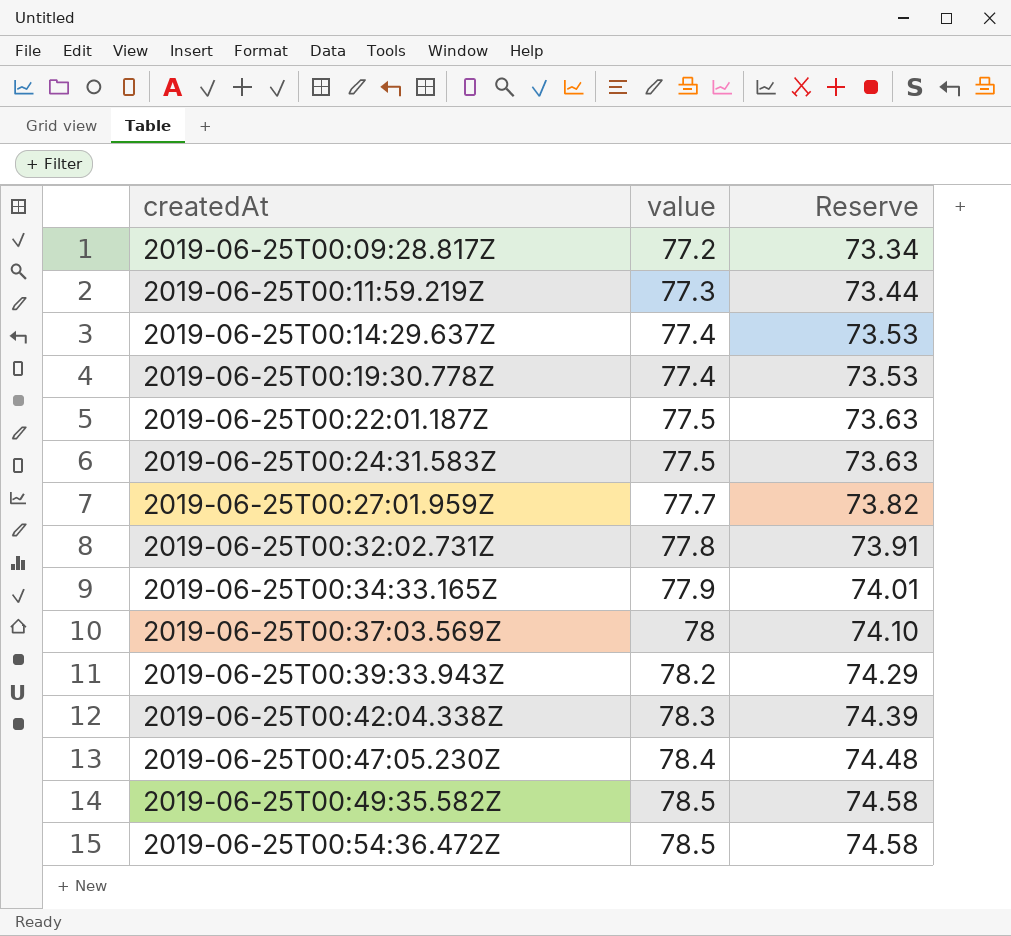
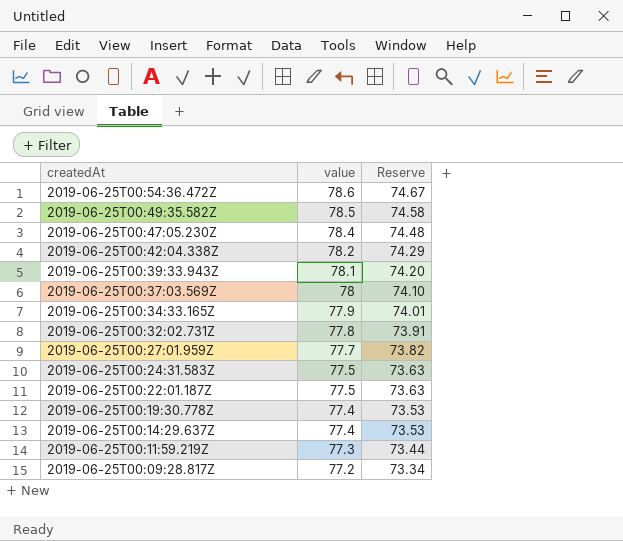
row order: createdAt ascending -> createdAt descending
2019-06-25T00:54:36.472Z | value: 78.5 -> 78.6
2019-06-25T00:54:36.472Z | Reserve: 74.58 -> 74.67
2019-06-25T00:42:04.338Z | value: 78.3 -> 78.2
2019-06-25T00:42:04.338Z | Reserve: 74.39 -> 74.29
2019-06-25T00:39:33.943Z | value: 78.2 -> 78.1
2019-06-25T00:39:33.943Z | Reserve: 74.29 -> 74.20

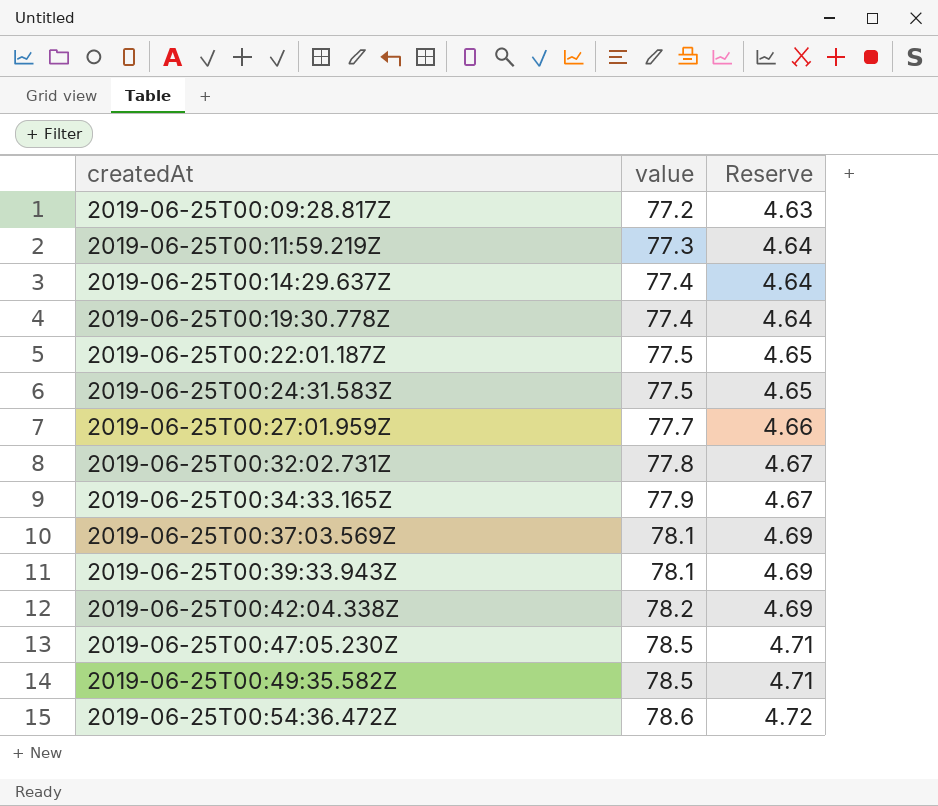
row order: createdAt descending -> createdAt ascending
column Reserve | formula: [value] * 0.95 -> [value] * 0.06
2019-06-25T00:37:03.569Z | value: 78 -> 78.1
2019-06-25T00:47:05.230Z | value: 78.4 -> 78.5

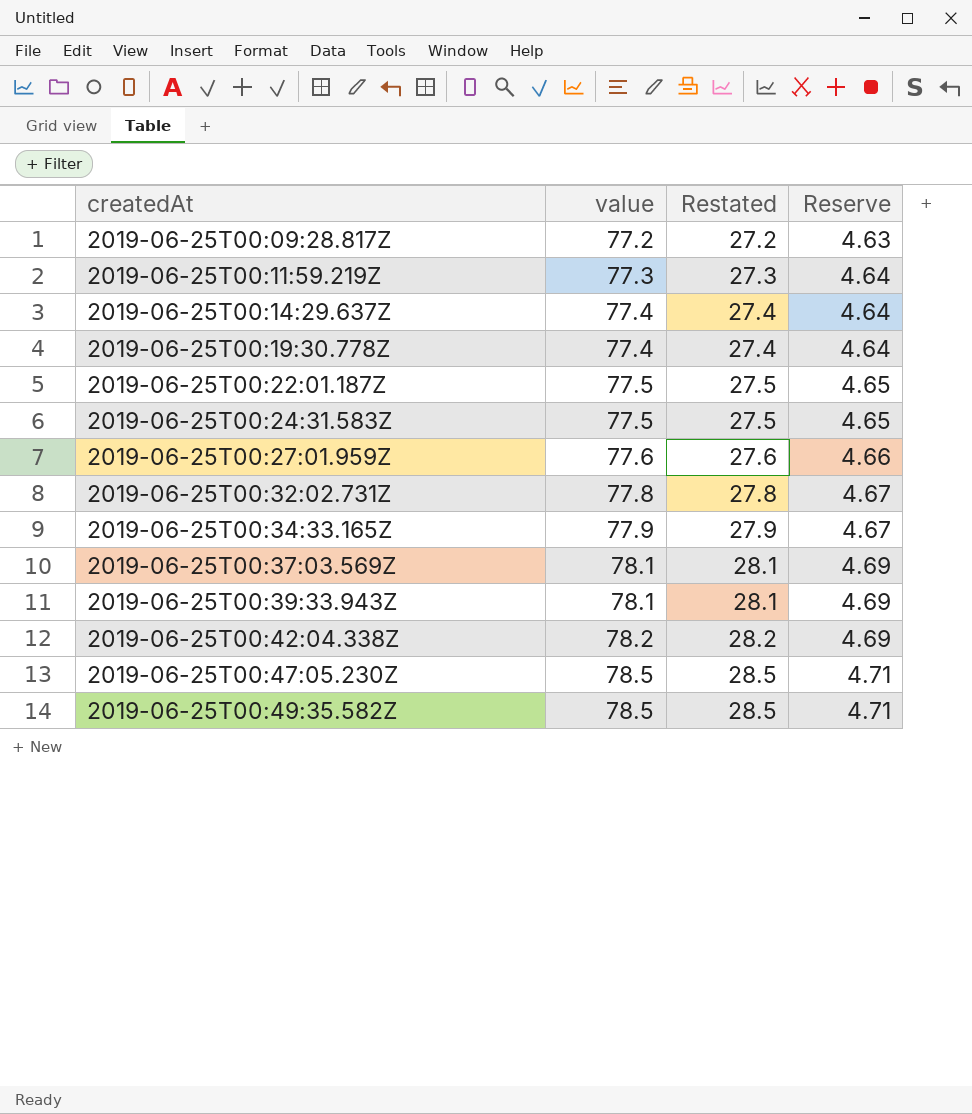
column Restated | formula: none -> [value] - 50
row 2019-06-25T00:54:36.472Z: 78.6 | 4.72 -> none
2019-06-25T00:27:01.959Z | value: 77.7 -> 77.6

